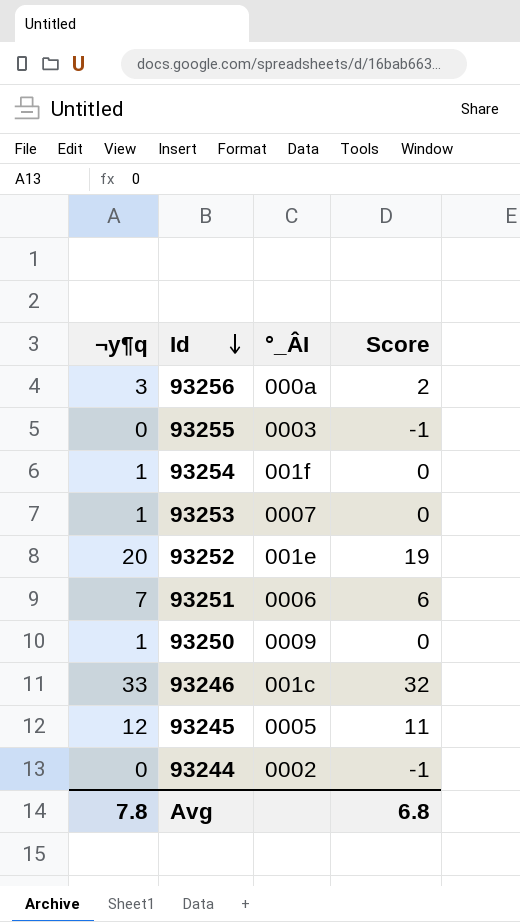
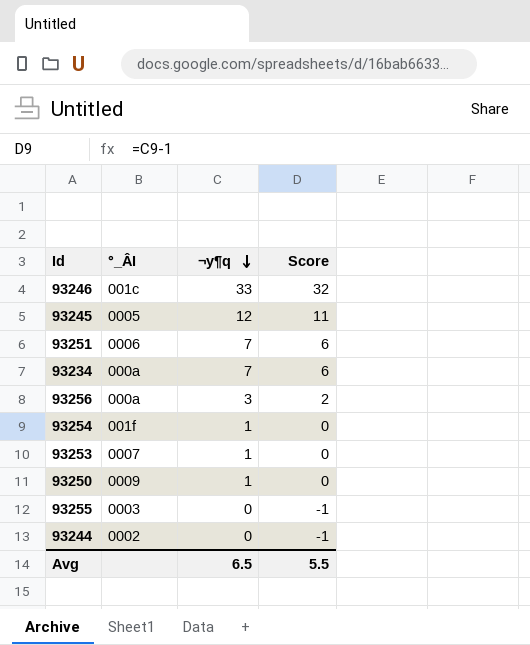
row order: Id descending -> ¬y¶q descending
column ¬y¶q | position: 1 -> 3
row 93252: 20 | 001e | 19 -> none
row 93234: none -> 000a | 7 | 6
Avg | ¬y¶q: 7.8 -> 6.5
Avg | Score: 6.8 -> 5.5

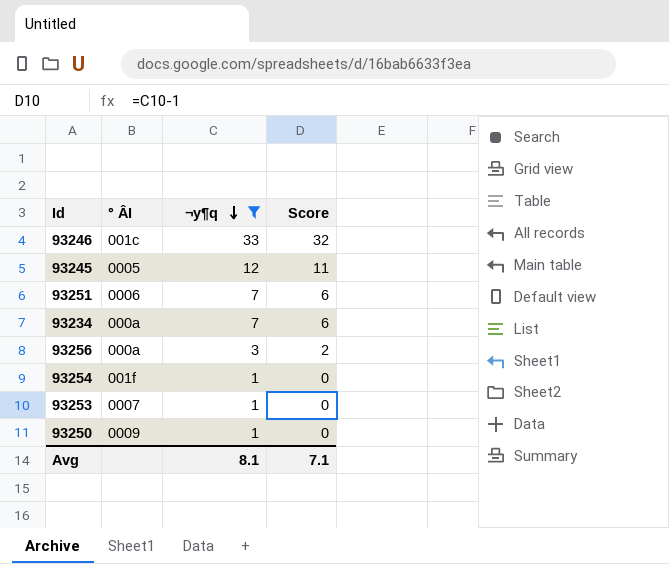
filter: none -> ¬y¶q != 0
column name: °_ÂI -> ° ÂI
Avg | ¬y¶q: 6.5 -> 8.1
Avg | Score: 5.5 -> 7.1

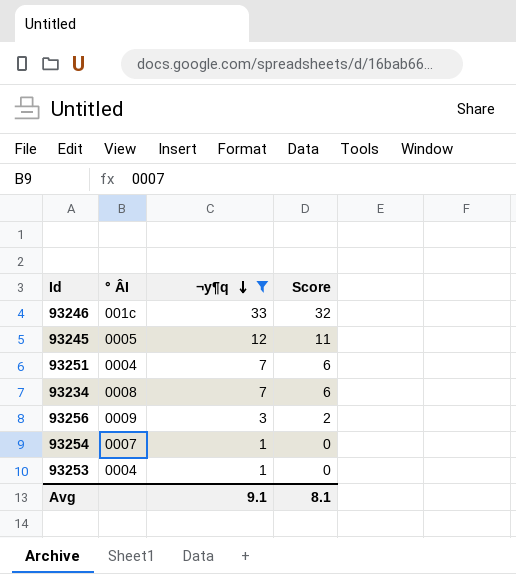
row 93250: 0009 | 1 | 0 -> none
93251 | ° ÂI: 0006 -> 0004
93234 | ° ÂI: 000a -> 0008
93256 | ° ÂI: 000a -> 0009
93254 | ° ÂI: 001f -> 0007
93253 | ° ÂI: 0007 -> 0004
Avg | ¬y¶q: 8.1 -> 9.1
Avg | Score: 7.1 -> 8.1

